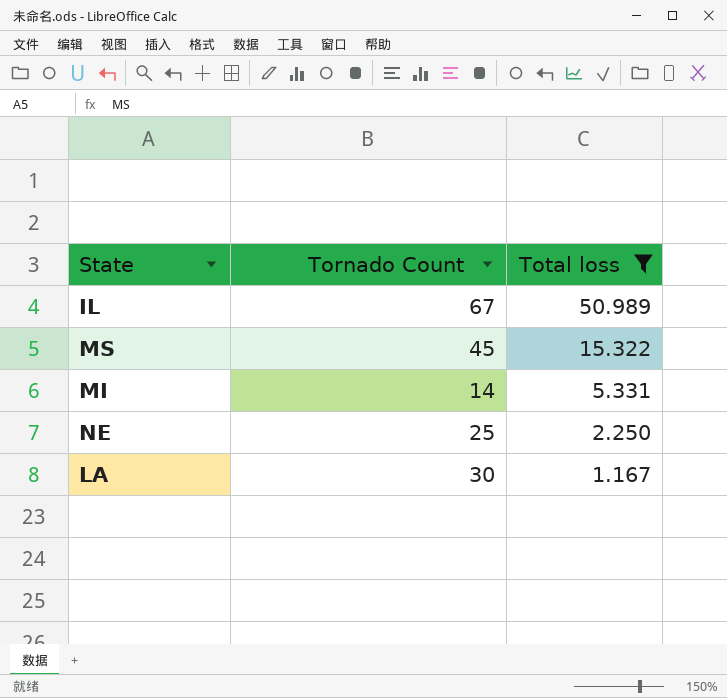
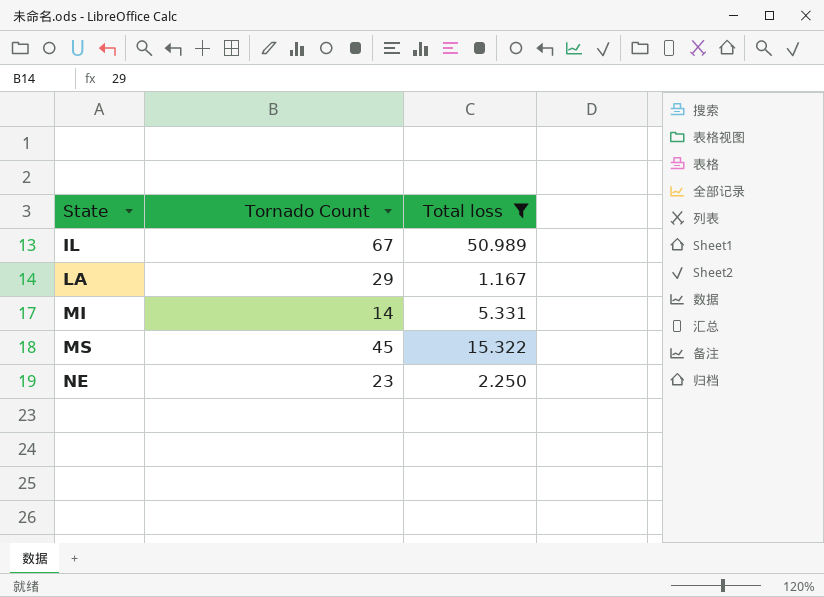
row order: Total loss descending -> State ascending
LA | Tornado Count: 30 -> 29
NE | Tornado Count: 25 -> 23

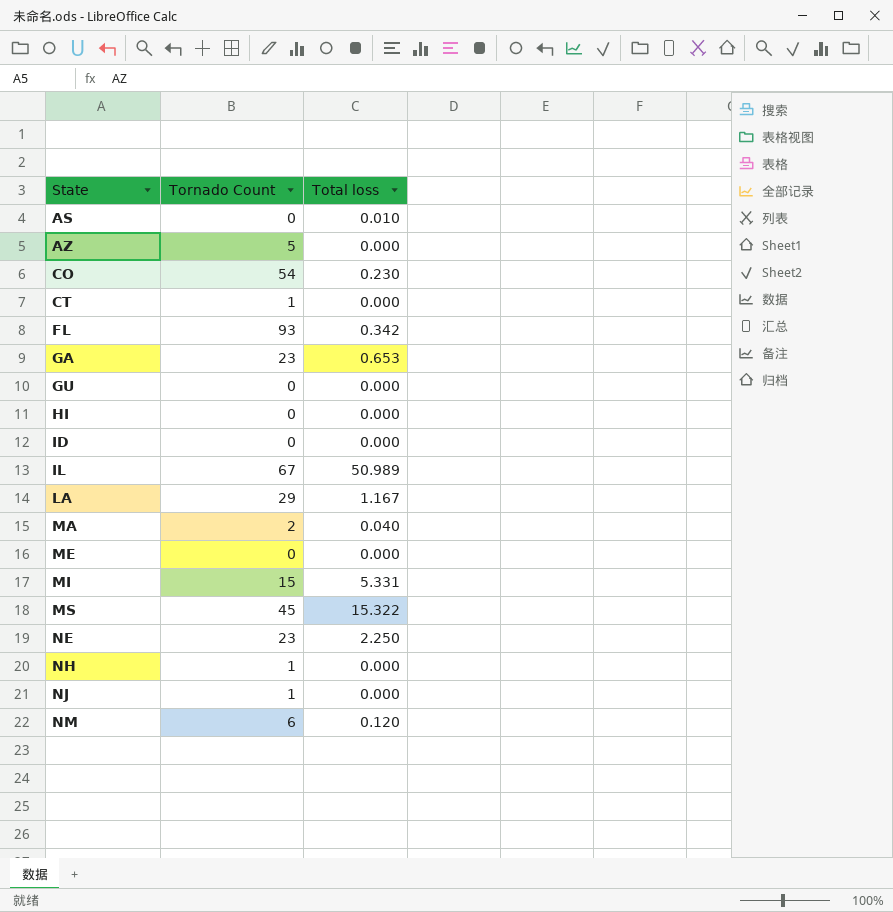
filter: Total loss >= 1.167 -> none
MI | Tornado Count: 14 -> 15

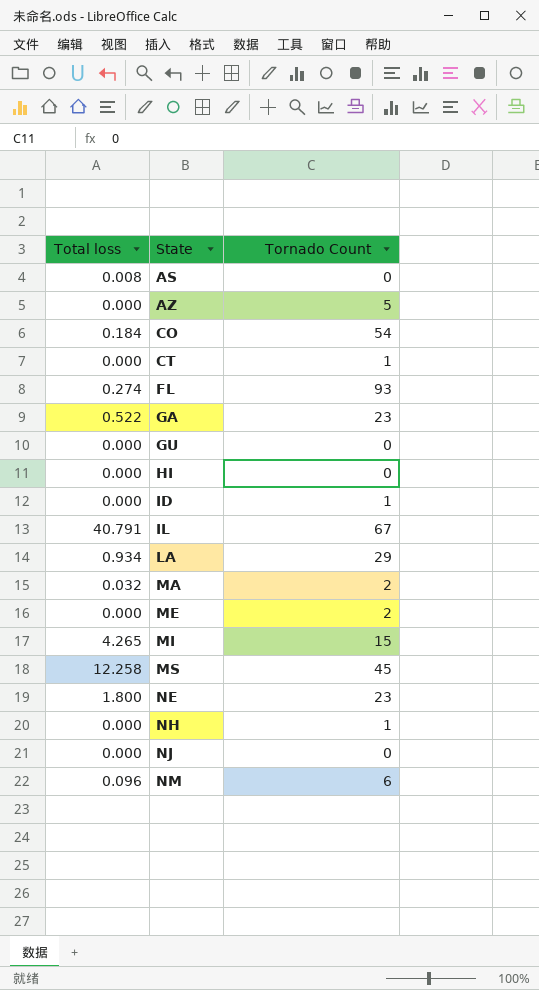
column Total loss | position: 3 -> 1
AS | Total loss: 0.010 -> 0.008
CO | Total loss: 0.230 -> 0.184
FL | Total loss: 0.342 -> 0.274
GA | Total loss: 0.653 -> 0.522
ID | Tornado Count: 0 -> 1
IL | Total loss: 50.989 -> 40.791
LA | Total loss: 1.167 -> 0.934
MA | Total loss: 0.040 -> 0.032
ME | Tornado Count: 0 -> 2
MI | Total loss: 5.331 -> 4.265
MS | Total loss: 15.322 -> 12.258
NE | Total loss: 2.250 -> 1.800
NJ | Tornado Count: 1 -> 0
NM | Total loss: 0.120 -> 0.096

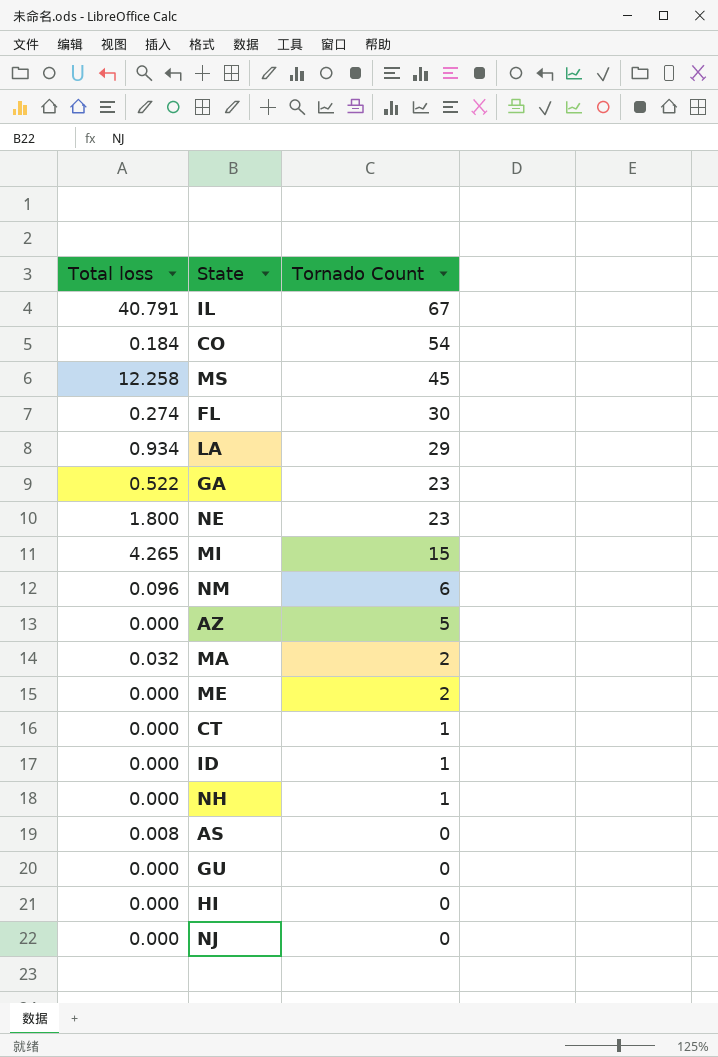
row order: State ascending -> Tornado Count descending
FL | Tornado Count: 93 -> 30

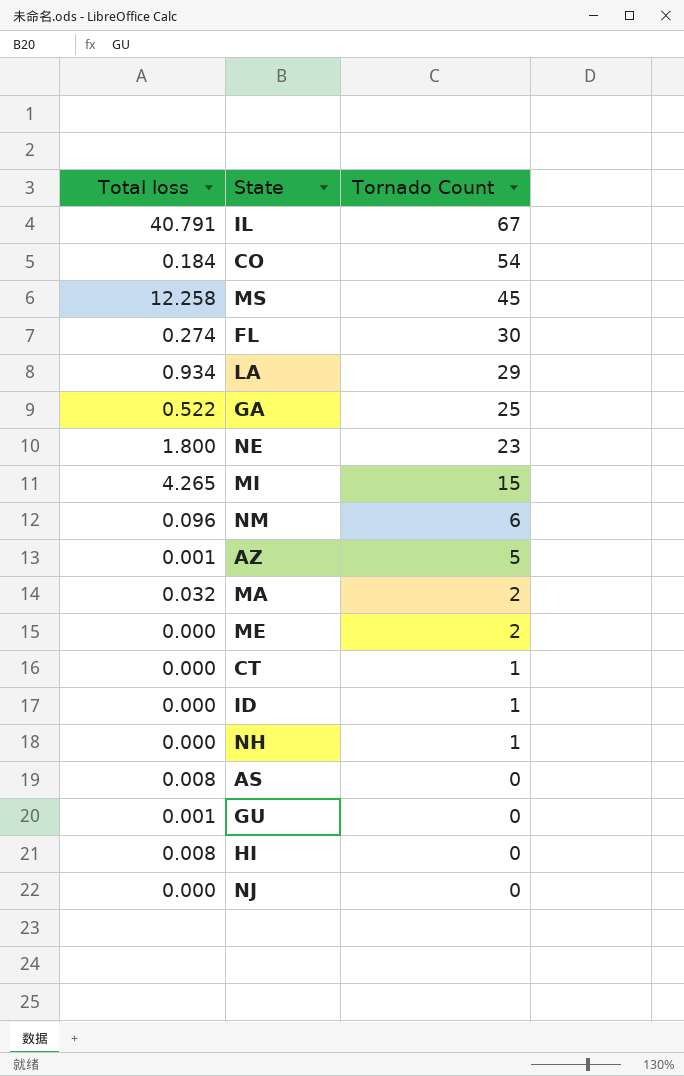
GA | Tornado Count: 23 -> 25
AZ | Total loss: 0.000 -> 0.001
GU | Total loss: 0.000 -> 0.001
HI | Total loss: 0.000 -> 0.008

